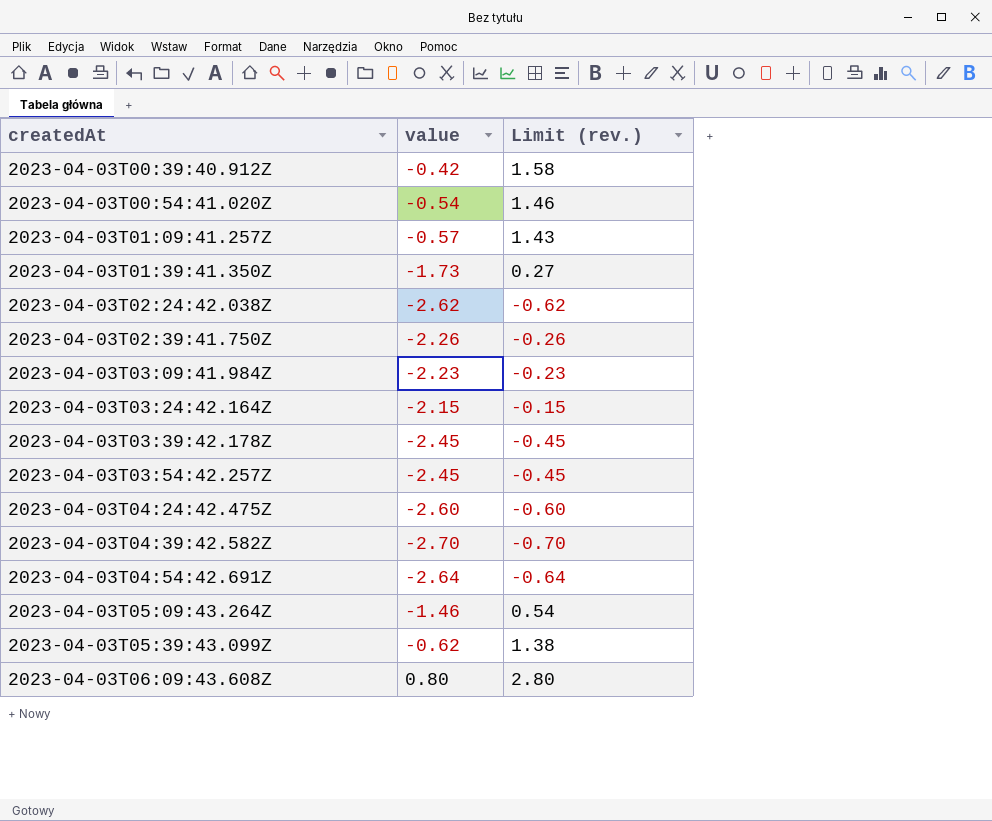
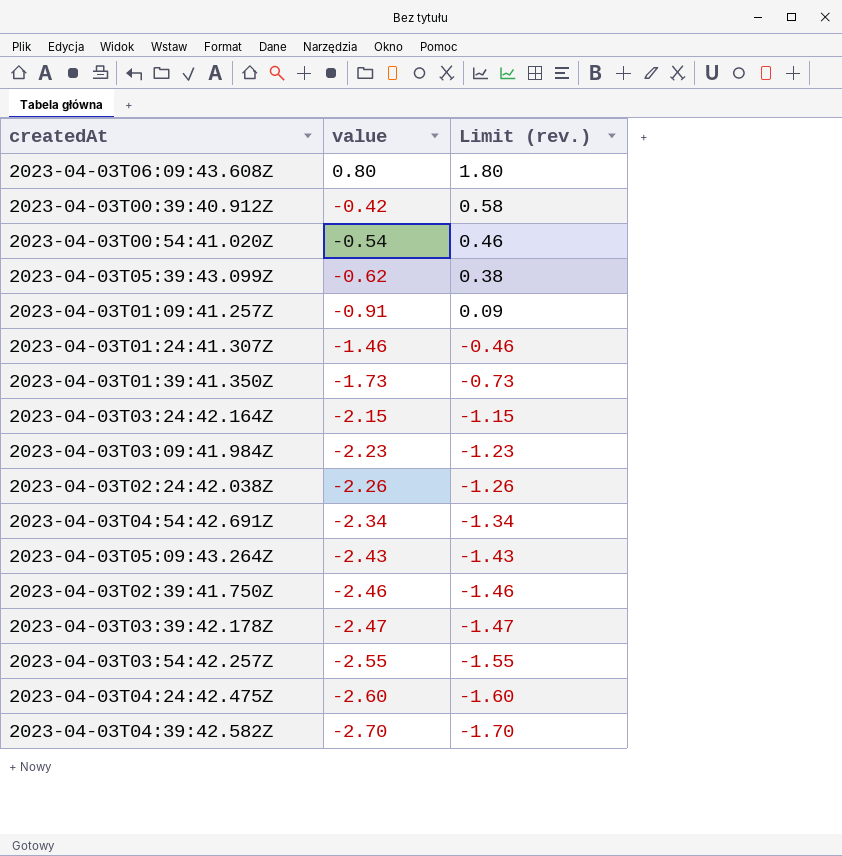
row order: createdAt ascending -> value descending
column Limit (rev.) | formula: [value] + 2 -> [value] + 1
2023-04-03T01:09:41.257Z | value: -0.57 -> -0.91
row 2023-04-03T01:24:41.307Z: none -> -1.46 | -0.46
2023-04-03T02:24:42.038Z | value: -2.62 -> -2.26
2023-04-03T04:54:42.691Z | value: -2.64 -> -2.34
2023-04-03T05:09:43.264Z | value: -1.46 -> -2.43
2023-04-03T02:39:41.750Z | value: -2.26 -> -2.46
2023-04-03T03:39:42.178Z | value: -2.45 -> -2.47
2023-04-03T03:54:42.257Z | value: -2.45 -> -2.55

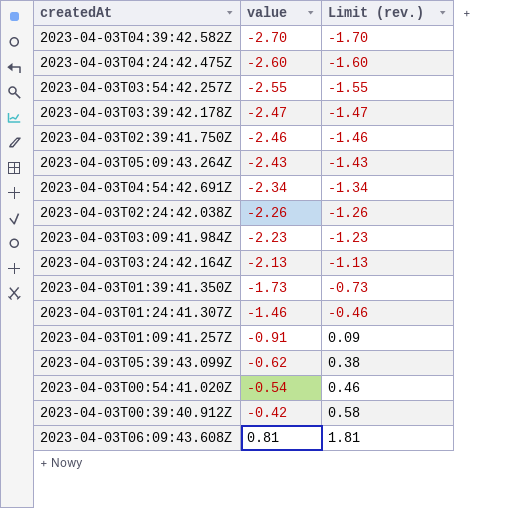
row order: value descending -> value ascending
2023-04-03T03:24:42.164Z | value: -2.15 -> -2.13
2023-04-03T03:24:42.164Z | Limit (rev.): -1.15 -> -1.13
2023-04-03T06:09:43.608Z | value: 0.80 -> 0.81
2023-04-03T06:09:43.608Z | Limit (rev.): 1.80 -> 1.81

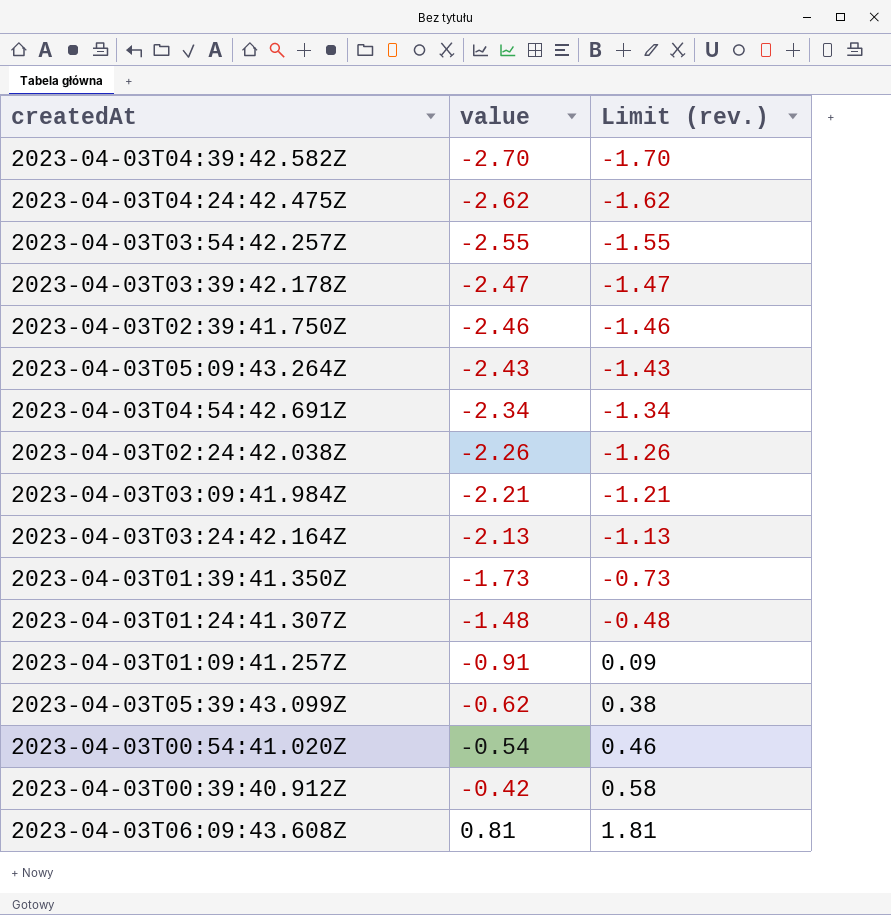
2023-04-03T04:24:42.475Z | value: -2.60 -> -2.62
2023-04-03T04:24:42.475Z | Limit (rev.): -1.60 -> -1.62
2023-04-03T03:09:41.984Z | value: -2.23 -> -2.21
2023-04-03T03:09:41.984Z | Limit (rev.): -1.23 -> -1.21
2023-04-03T01:24:41.307Z | value: -1.46 -> -1.48
2023-04-03T01:24:41.307Z | Limit (rev.): -0.46 -> -0.48

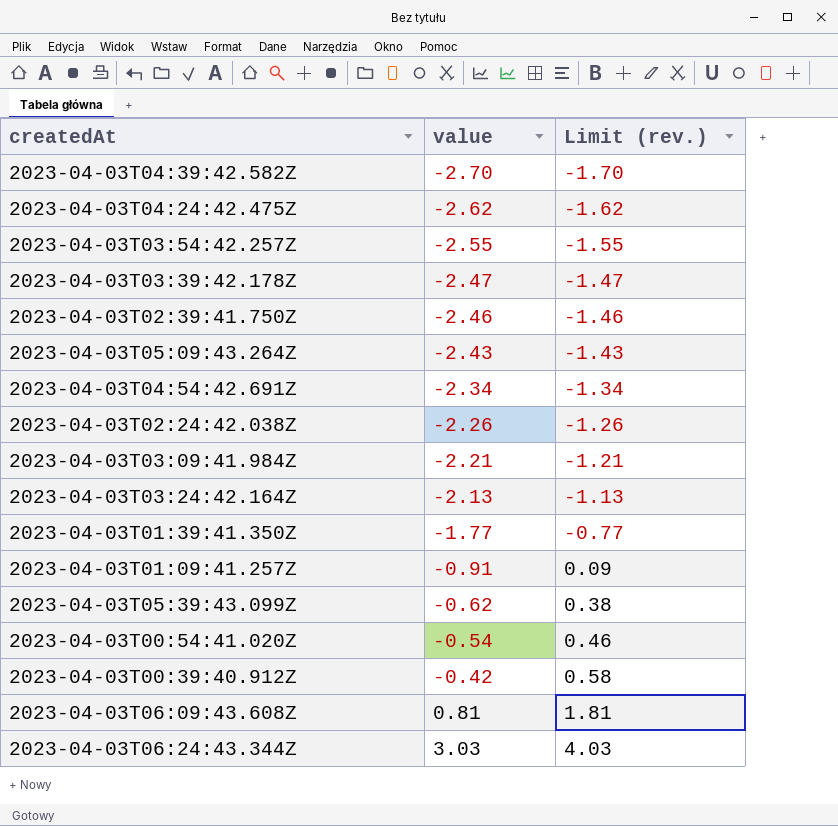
row 2023-04-03T01:24:41.307Z: -1.48 | -0.48 -> none
2023-04-03T01:39:41.350Z | value: -1.73 -> -1.77
2023-04-03T01:39:41.350Z | Limit (rev.): -0.73 -> -0.77
row 2023-04-03T06:24:43.344Z: none -> 3.03 | 4.03

